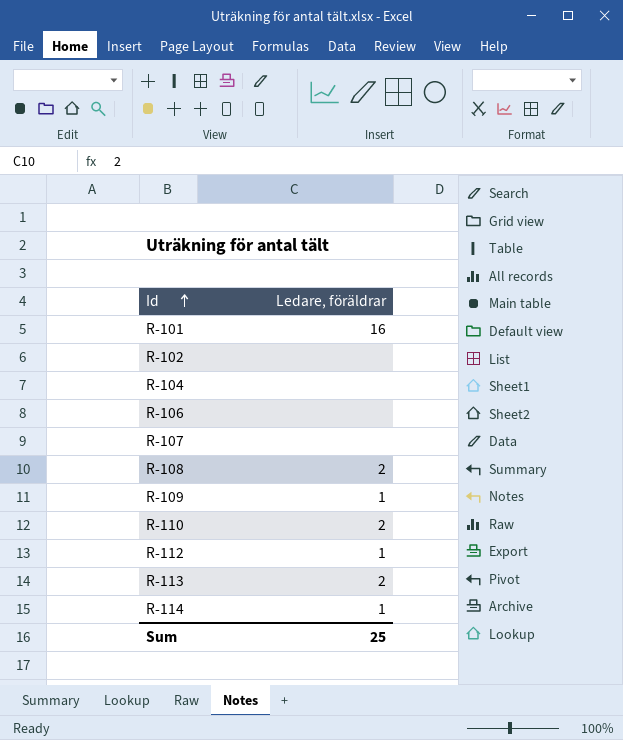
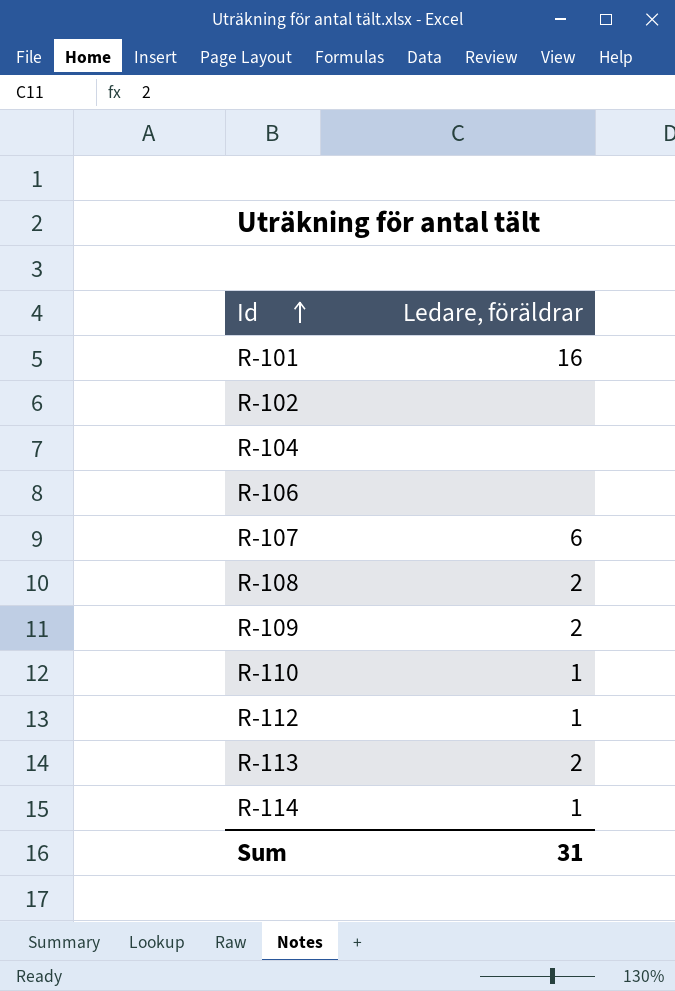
R-107 | Ledare, föräldrar: none -> 6
R-109 | Ledare, föräldrar: 1 -> 2
R-110 | Ledare, föräldrar: 2 -> 1
Sum | Ledare, föräldrar: 25 -> 31

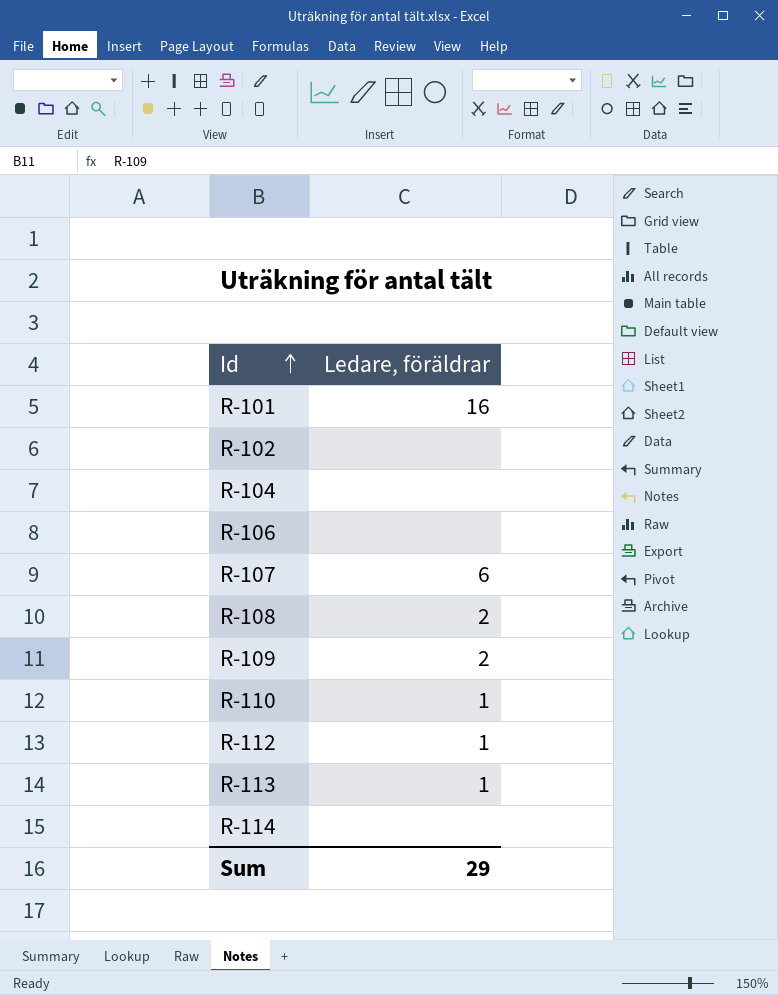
R-113 | Ledare, föräldrar: 2 -> 1
R-114 | Ledare, föräldrar: 1 -> none
Sum | Ledare, föräldrar: 31 -> 29

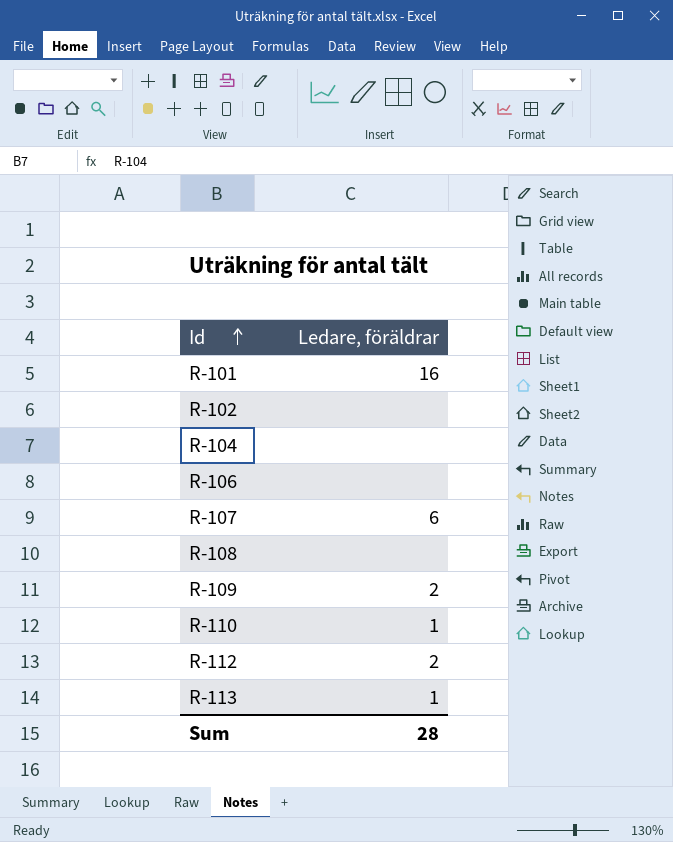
row R-114: none -> none
R-108 | Ledare, föräldrar: 2 -> none
R-112 | Ledare, föräldrar: 1 -> 2
Sum | Ledare, föräldrar: 29 -> 28

